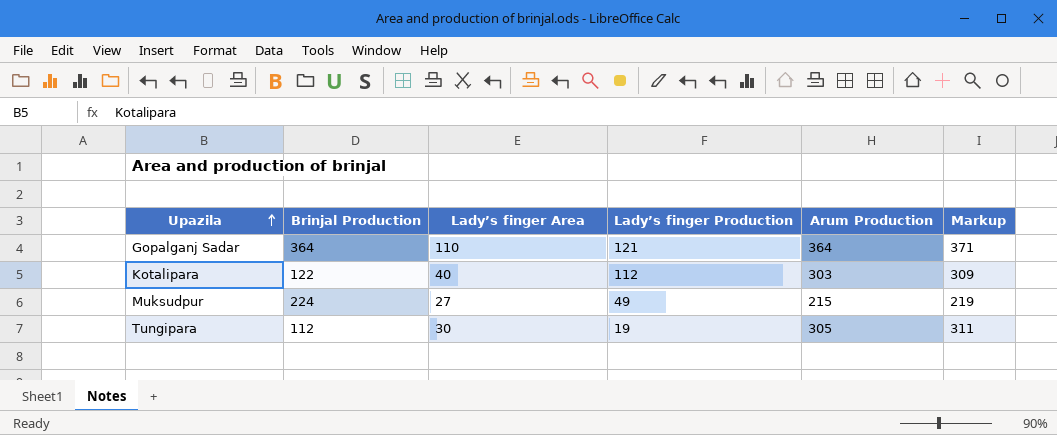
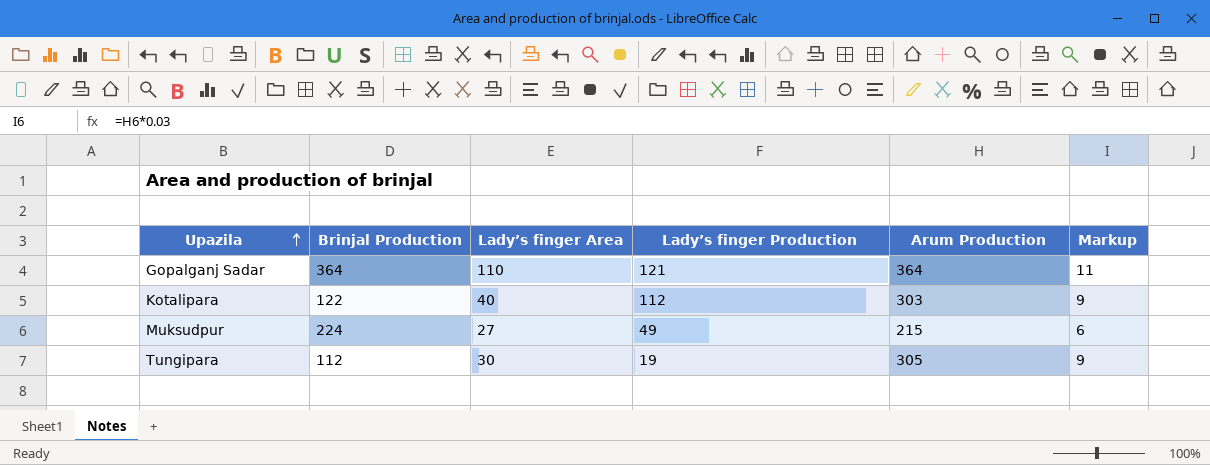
column Markup | formula: [Arum Production] * 1.02 -> [Arum Production] * 0.03

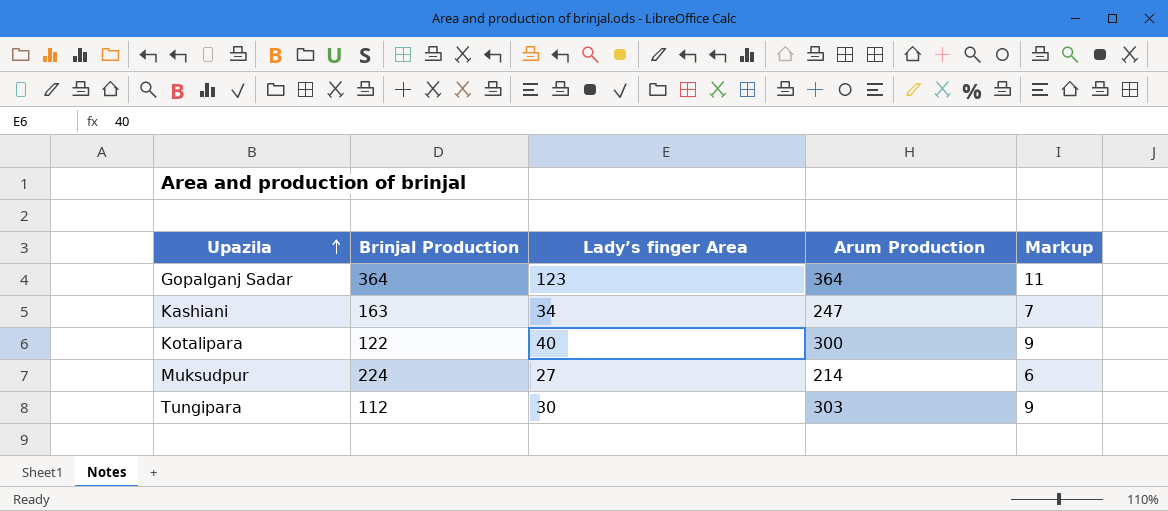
column Lady’s finger Production | position: 4 -> none
Gopalganj Sadar | Lady’s finger Area: 110 -> 123
row Kashiani: none -> 163 | 34 | 247 | 7
Kotalipara | Arum Production: 303 -> 300
Muksudpur | Arum Production: 215 -> 214
Tungipara | Arum Production: 305 -> 303

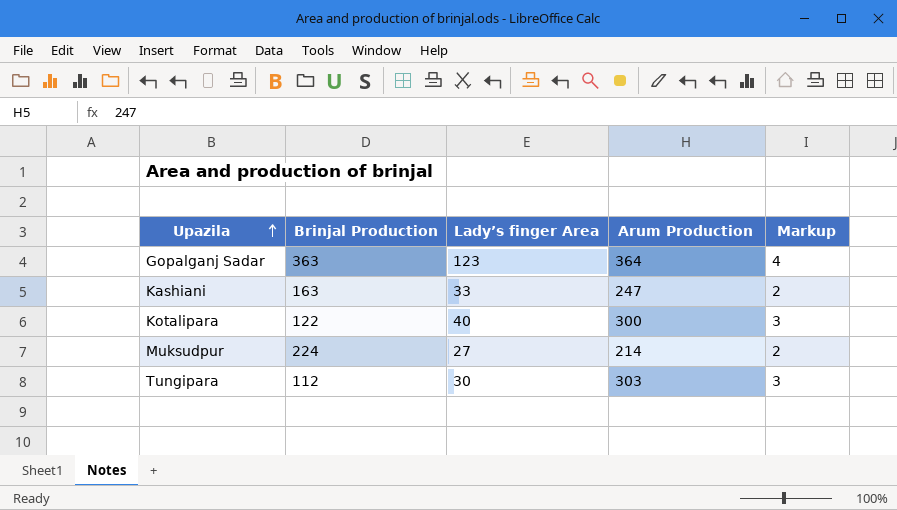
column Markup | formula: [Arum Production] * 0.03 -> [Arum Production] * 0.01
Gopalganj Sadar | Brinjal Production: 364 -> 363
Kashiani | Lady’s finger Area: 34 -> 33

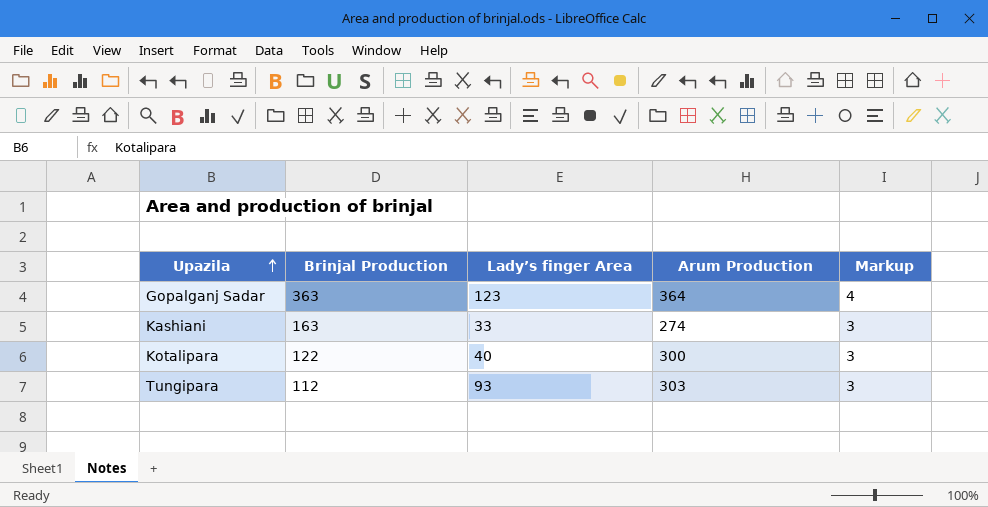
row Muksudpur: 224 | 27 | 214 | 2 -> none
Kashiani | Arum Production: 247 -> 274
Kashiani | Markup: 2 -> 3
Tungipara | Lady’s finger Area: 30 -> 93

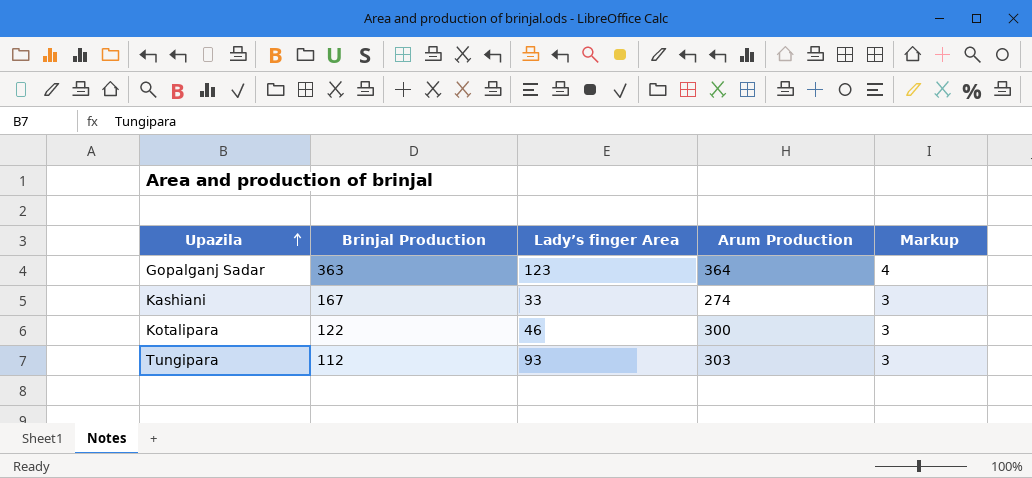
Kashiani | Brinjal Production: 163 -> 167
Kotalipara | Lady’s finger Area: 40 -> 46

